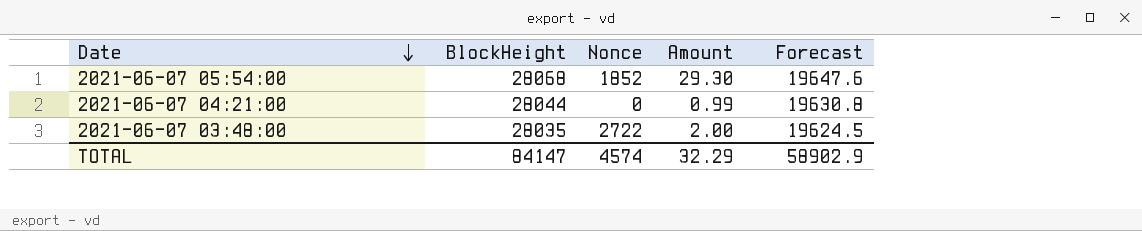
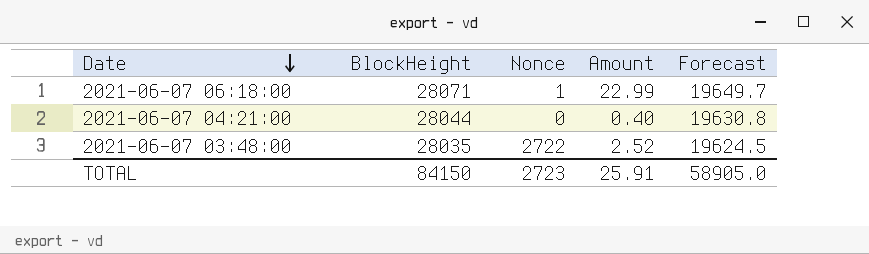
row 2021-06-07 05:54:00: 28068 | 1852 | 29.30 | 19647.6 -> none
row 2021-06-07 06:18:00: none -> 28071 | 1 | 22.99 | 19649.7
2021-06-07 04:21:00 | Amount: 0.99 -> 0.40
2021-06-07 03:48:00 | Amount: 2.00 -> 2.52
TOTAL | BlockHeight: 84147 -> 84150
TOTAL | Nonce: 4574 -> 2723
TOTAL | Amount: 32.29 -> 25.91
TOTAL | Forecast: 58902.9 -> 58905.0

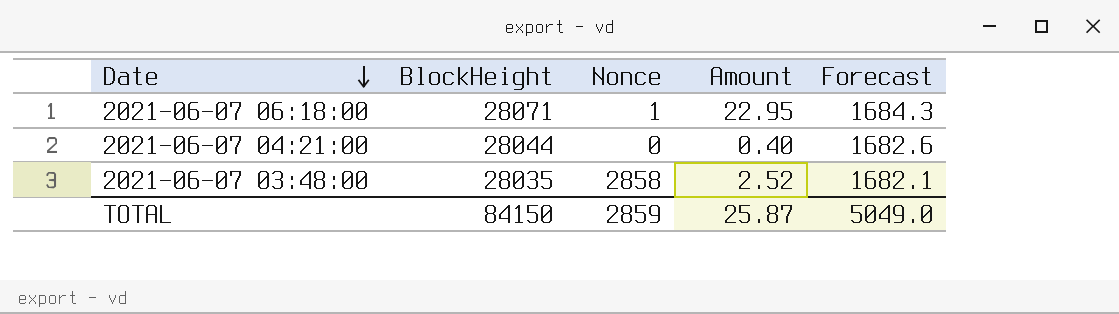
column Forecast | formula: [BlockHeight] * 0.7 -> [BlockHeight] * 0.06
2021-06-07 06:18:00 | Amount: 22.99 -> 22.95
2021-06-07 03:48:00 | Nonce: 2722 -> 2858
TOTAL | Nonce: 2723 -> 2859
TOTAL | Amount: 25.91 -> 25.87
TOTAL | Forecast: 58905.0 -> 5049.0

